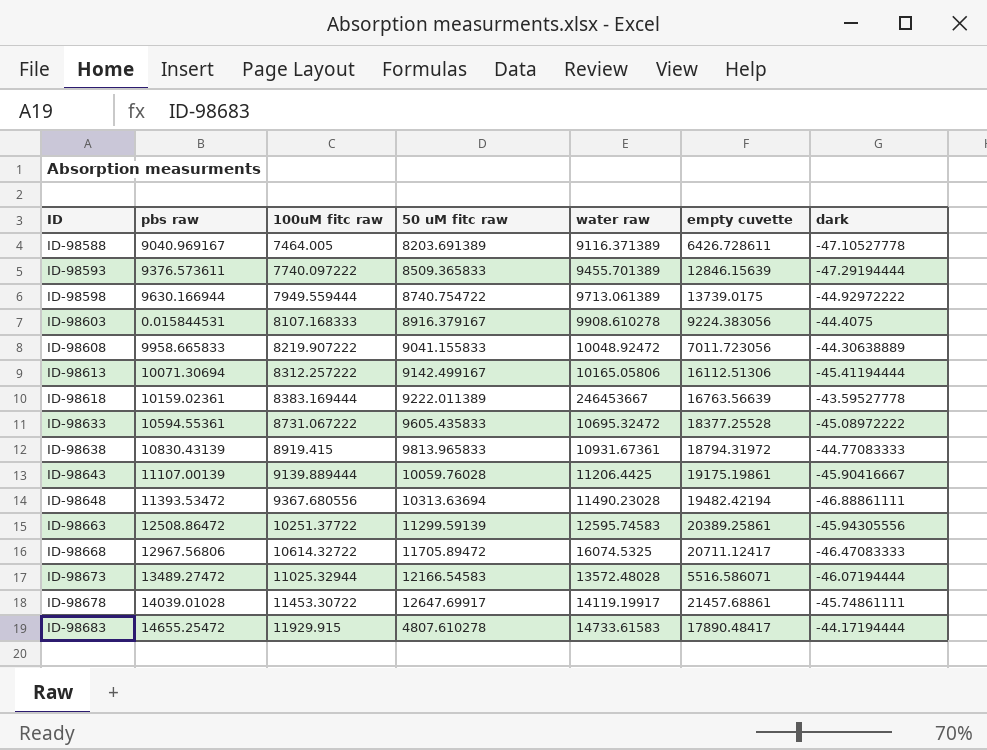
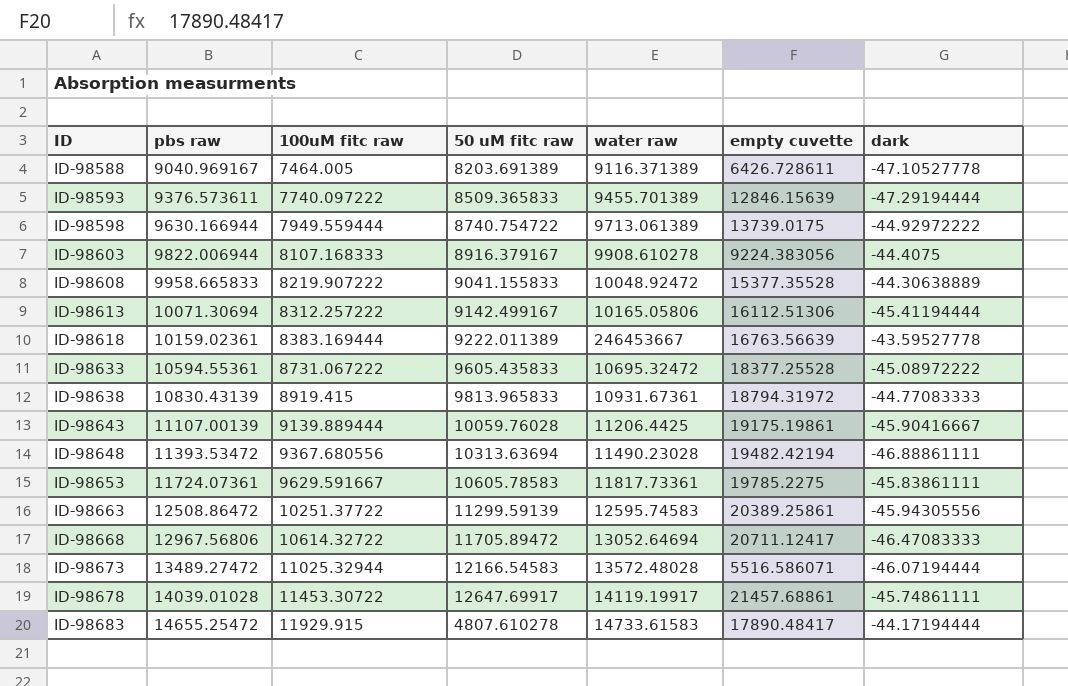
ID-98603 | pbs raw: 0.015844531 -> 9822.006944
ID-98608 | empty cuvette: 7011.723056 -> 15377.35528
row ID-98653: none -> 11724.07361 | 9629.591667 | 10605.78583 | 11817.73361 | 19785.2275 | -45.83861111
ID-98668 | water raw: 16074.5325 -> 13052.64694

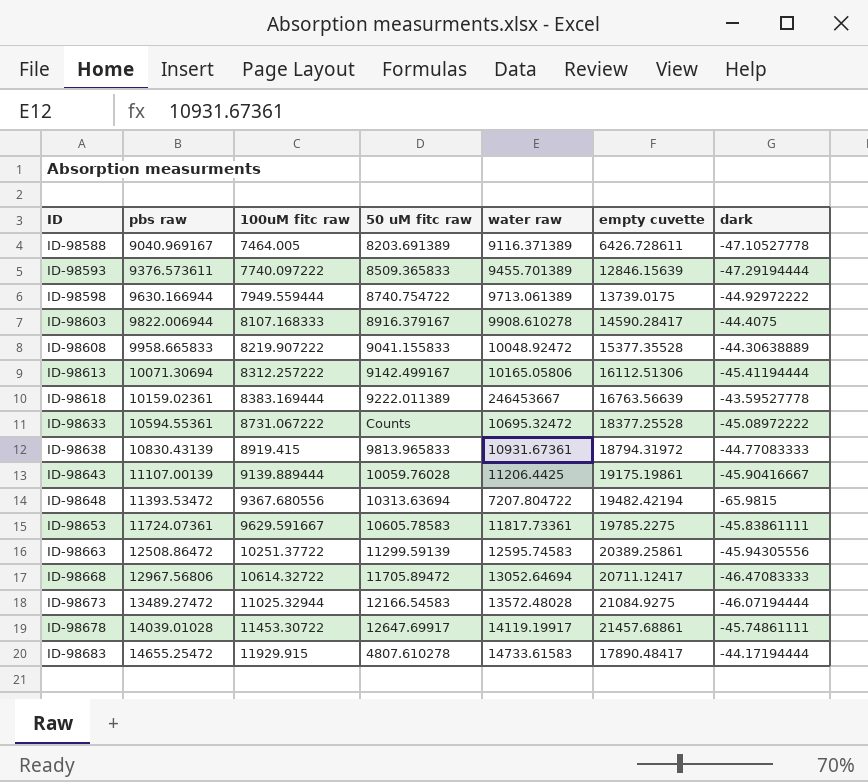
ID-98603 | empty cuvette: 9224.383056 -> 14590.28417
ID-98633 | 50 uM fitc raw: 9605.435833 -> Counts
ID-98648 | water raw: 11490.23028 -> 7207.804722
ID-98648 | dark: -46.88861111 -> -65.9815
ID-98673 | empty cuvette: 5516.586071 -> 21084.9275

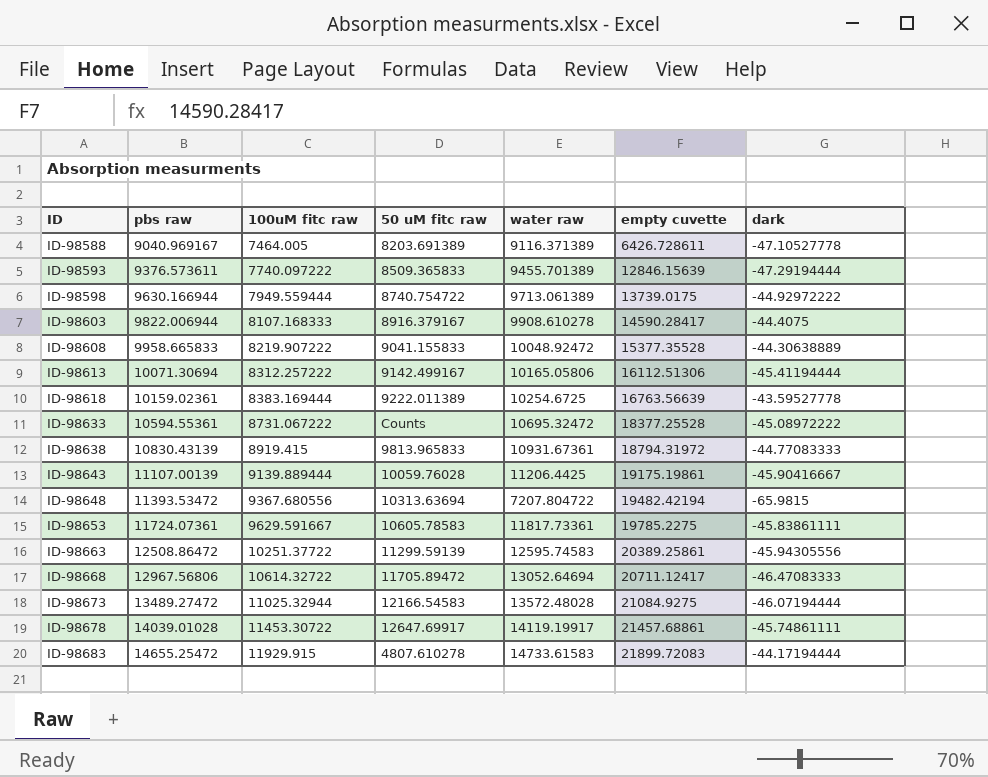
ID-98618 | water raw: 246453667 -> 10254.6725
ID-98683 | empty cuvette: 17890.48417 -> 21899.72083

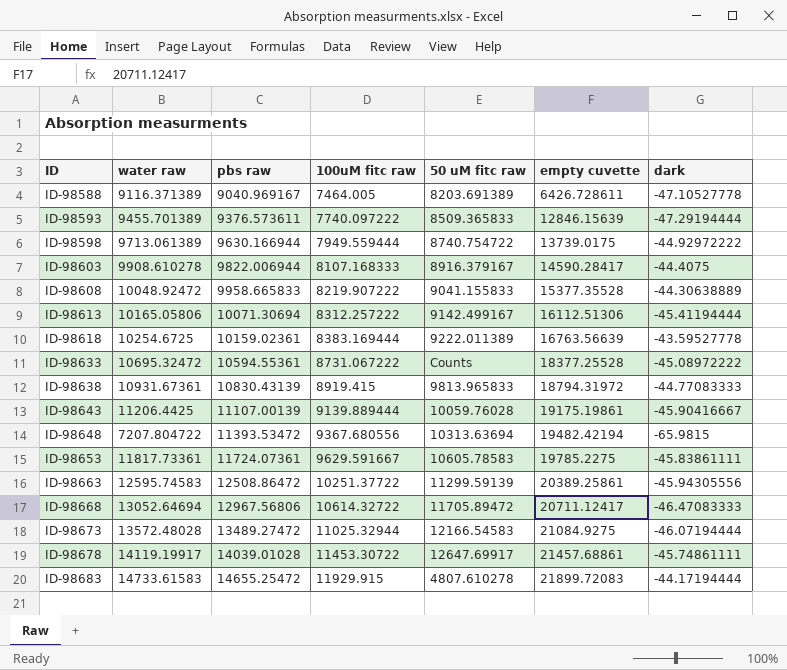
column water raw | position: 5 -> 2

